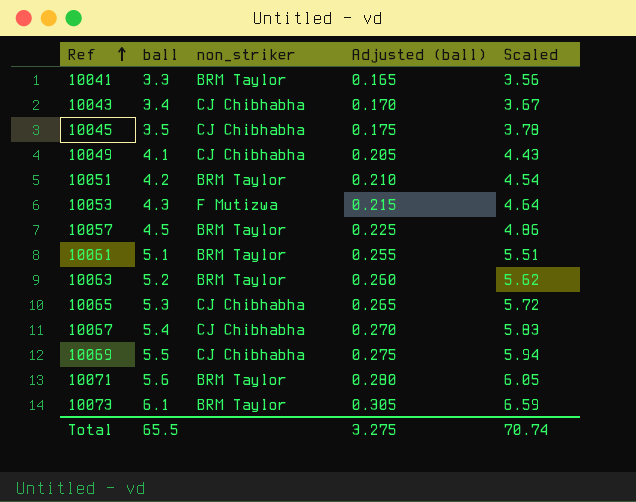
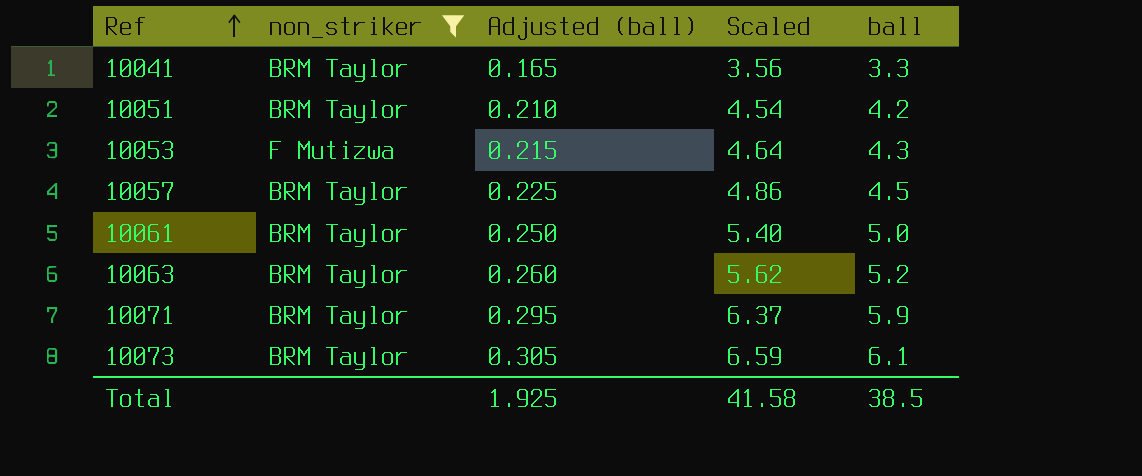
filter: none -> non_striker != CJ Chibhabha
column ball | position: 2 -> 5
10061 | Adjusted (ball): 0.255 -> 0.250
10061 | Scaled: 5.51 -> 5.40
10061 | ball: 5.1 -> 5.0
10071 | Adjusted (ball): 0.280 -> 0.295
10071 | Scaled: 6.05 -> 6.37
10071 | ball: 5.6 -> 5.9
Total | Adjusted (ball): 3.275 -> 1.925
Total | Scaled: 70.74 -> 41.58
Total | ball: 65.5 -> 38.5

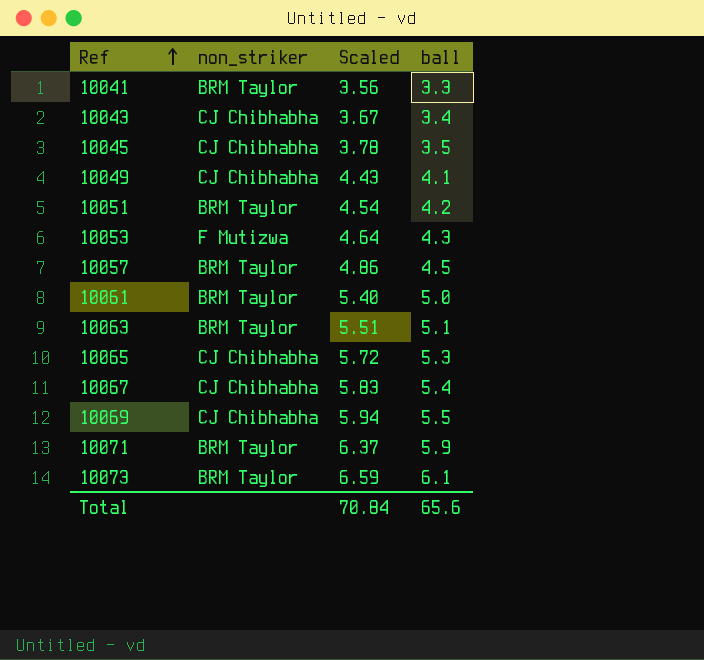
filter: non_striker != CJ Chibhabha -> none
column Adjusted (ball) | formula: [ball] * 0.05 -> none
10063 | Scaled: 5.62 -> 5.51
10063 | ball: 5.2 -> 5.1
Total | Scaled: 41.58 -> 70.84
Total | ball: 38.5 -> 65.6

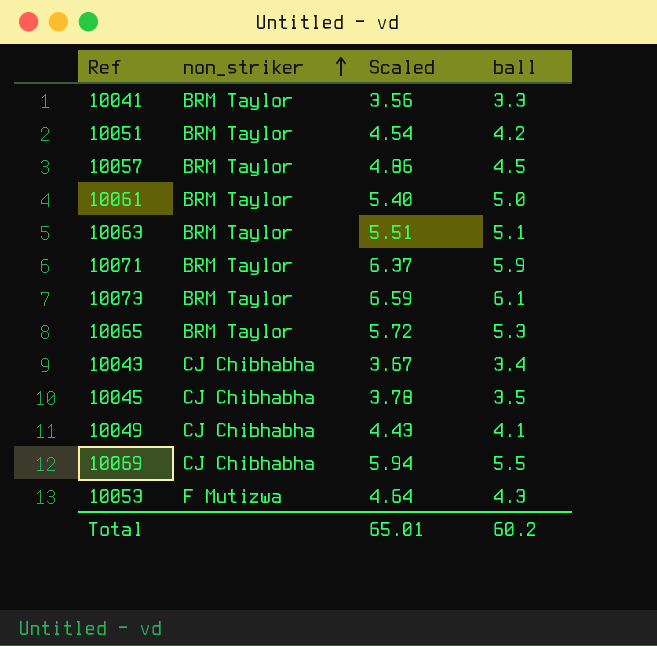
row order: Ref ascending -> non_striker ascending
row 10067: CJ Chibhabha | 5.83 | 5.4 -> none
10065 | non_striker: CJ Chibhabha -> BRM Taylor
Total | Scaled: 70.84 -> 65.01
Total | ball: 65.6 -> 60.2

